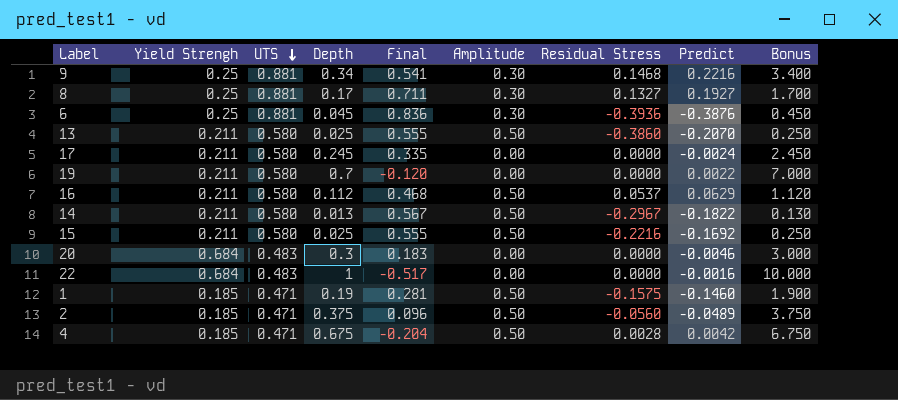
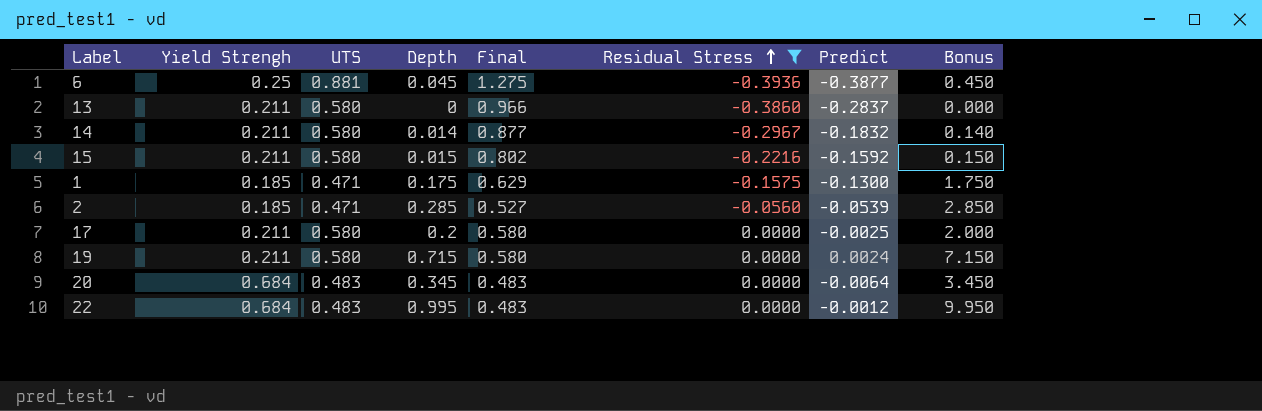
filter: none -> Residual Stress <= 0.0000
row order: UTS descending -> Residual Stress ascending
column Amplitude | position: 6 -> none
column Final | formula: [UTS] - [Depth] -> [UTS] - [Residual Stress]
6 | Predict: -0.3876 -> -0.3877
13 | Depth: 0.025 -> 0
13 | Predict: -0.2070 -> -0.2837
13 | Bonus: 0.250 -> 0.000
14 | Depth: 0.013 -> 0.014
14 | Predict: -0.1822 -> -0.1832
14 | Bonus: 0.130 -> 0.140
15 | Depth: 0.025 -> 0.015
15 | Predict: -0.1692 -> -0.1592
15 | Bonus: 0.250 -> 0.150
1 | Depth: 0.19 -> 0.175
1 | Predict: -0.1460 -> -0.1300
1 | Bonus: 1.900 -> 1.750
2 | Depth: 0.375 -> 0.285
2 | Predict: -0.0489 -> -0.0539
2 | Bonus: 3.750 -> 2.850
17 | Depth: 0.245 -> 0.2
17 | Predict: -0.0024 -> -0.0025
17 | Bonus: 2.450 -> 2.000
19 | Depth: 0.7 -> 0.715
19 | Predict: 0.0022 -> 0.0024
19 | Bonus: 7.000 -> 7.150
20 | Depth: 0.3 -> 0.345
20 | Predict: -0.0046 -> -0.0064
20 | Bonus: 3.000 -> 3.450
22 | Depth: 1 -> 0.995
22 | Predict: -0.0016 -> -0.0012
22 | Bonus: 10.000 -> 9.950

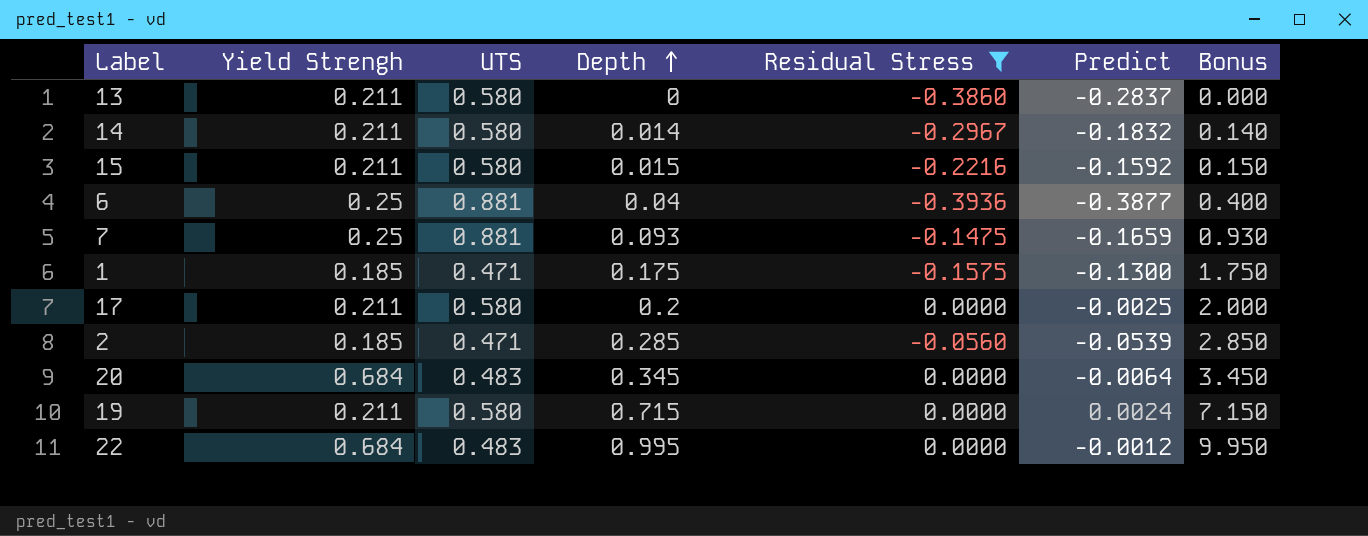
row order: Residual Stress ascending -> Depth ascending
column Final | formula: [UTS] - [Residual Stress] -> none
6 | Depth: 0.045 -> 0.04
6 | Bonus: 0.450 -> 0.400
row 7: none -> 0.25 | 0.881 | 0.093 | -0.1475 | -0.1659 | 0.930

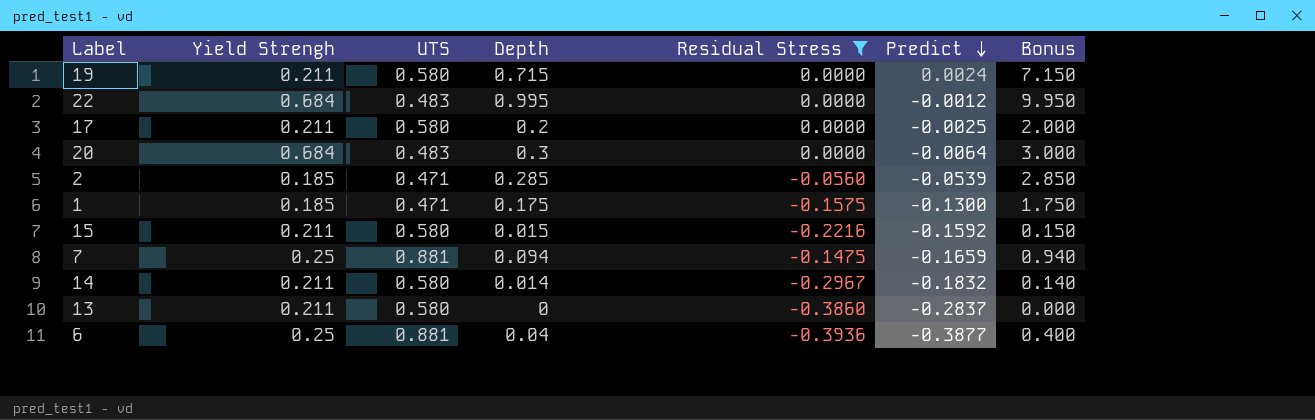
row order: Depth ascending -> Predict descending
20 | Depth: 0.345 -> 0.3
20 | Bonus: 3.450 -> 3.000
7 | Depth: 0.093 -> 0.094
7 | Bonus: 0.930 -> 0.940

